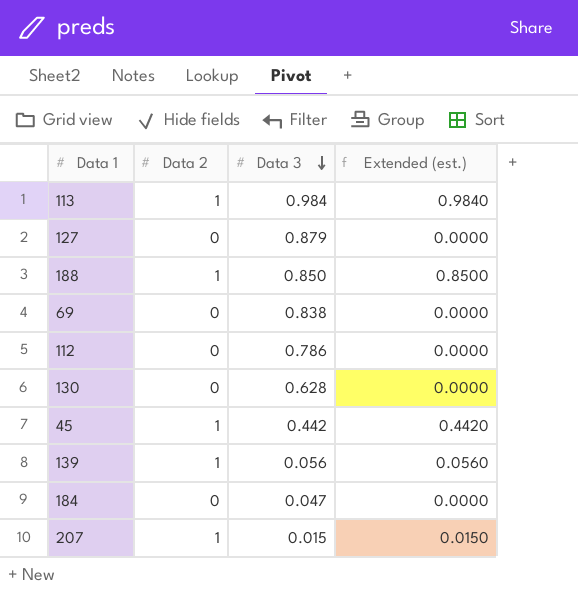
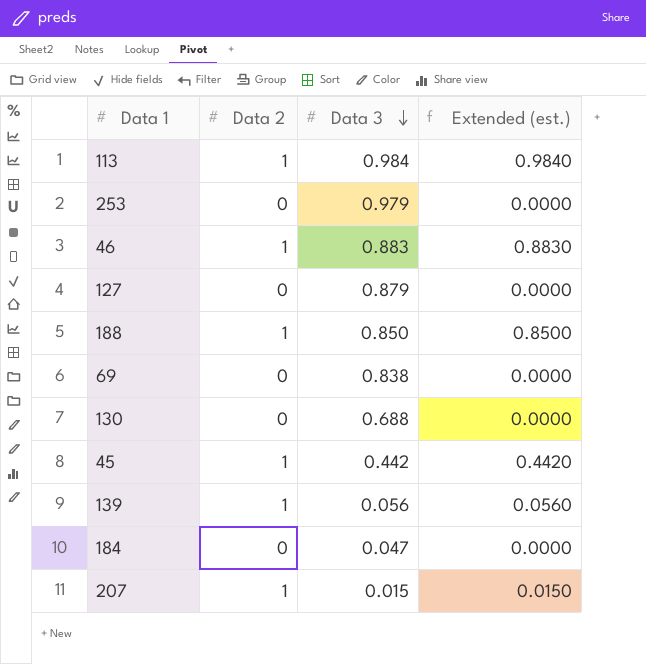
row 112: 0 | 0.786 | 0.0000 -> none
row 253: none -> 0 | 0.979 | 0.0000
row 46: none -> 1 | 0.883 | 0.8830
130 | Data 3: 0.628 -> 0.688

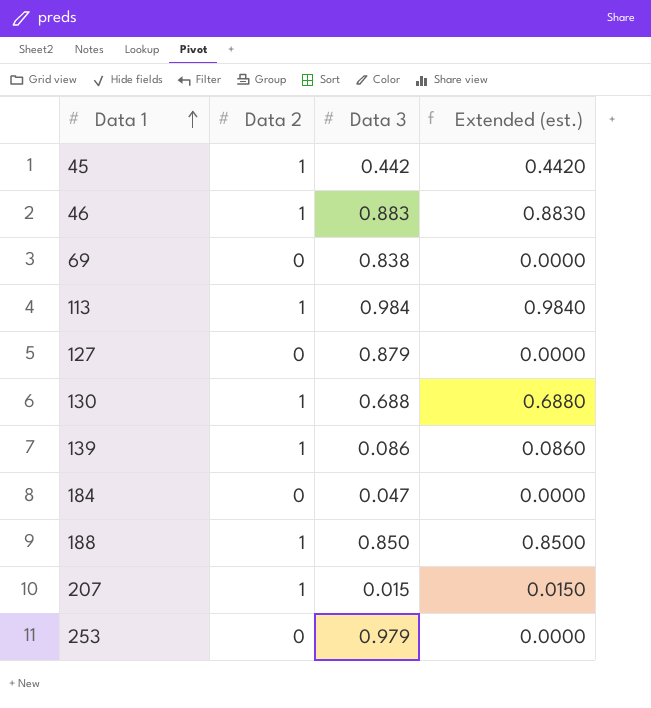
row order: Data 3 descending -> Data 1 ascending
130 | Data 2: 0 -> 1
130 | Extended (est.): 0.0000 -> 0.6880
139 | Data 3: 0.056 -> 0.086
139 | Extended (est.): 0.0560 -> 0.0860

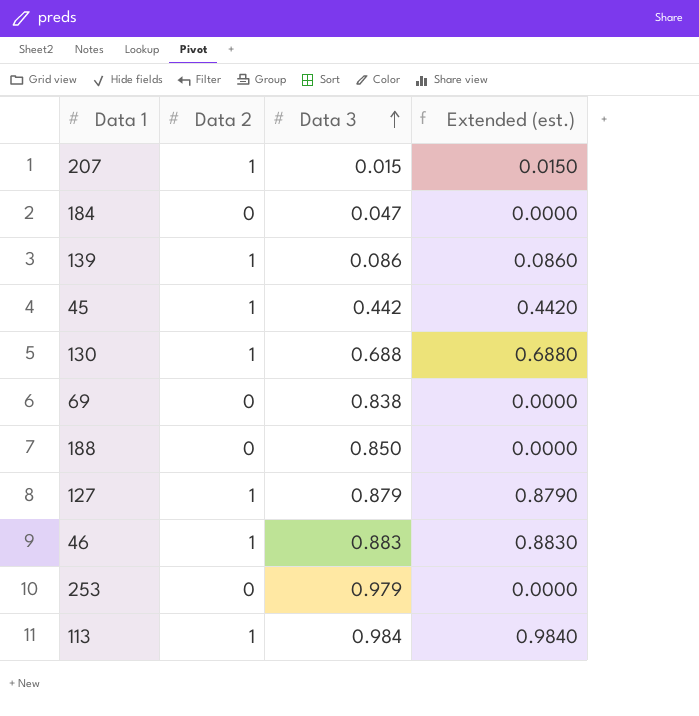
row order: Data 1 ascending -> Data 3 ascending
188 | Data 2: 1 -> 0
188 | Extended (est.): 0.8500 -> 0.0000
127 | Data 2: 0 -> 1
127 | Extended (est.): 0.0000 -> 0.8790

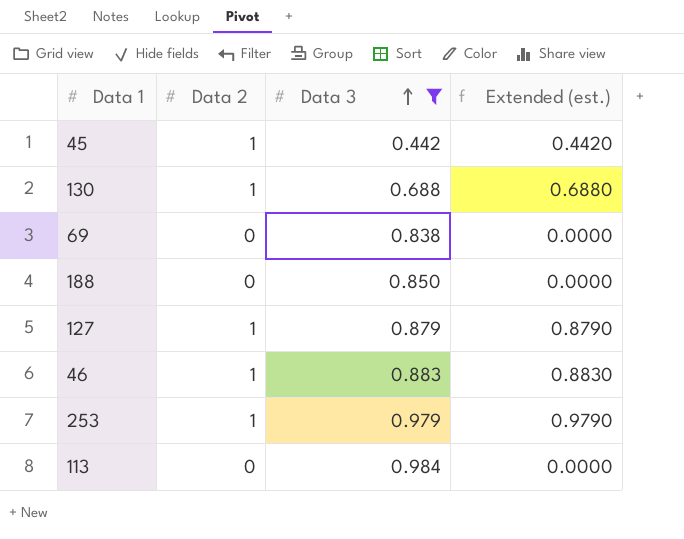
filter: none -> Data 3 >= 0.442
253 | Data 2: 0 -> 1
253 | Extended (est.): 0.0000 -> 0.9790
113 | Data 2: 1 -> 0
113 | Extended (est.): 0.9840 -> 0.0000

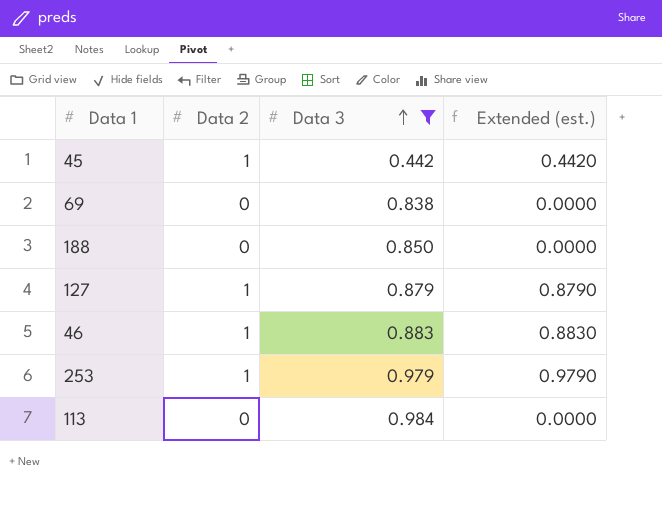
row 130: 1 | 0.688 | 0.6880 -> none

